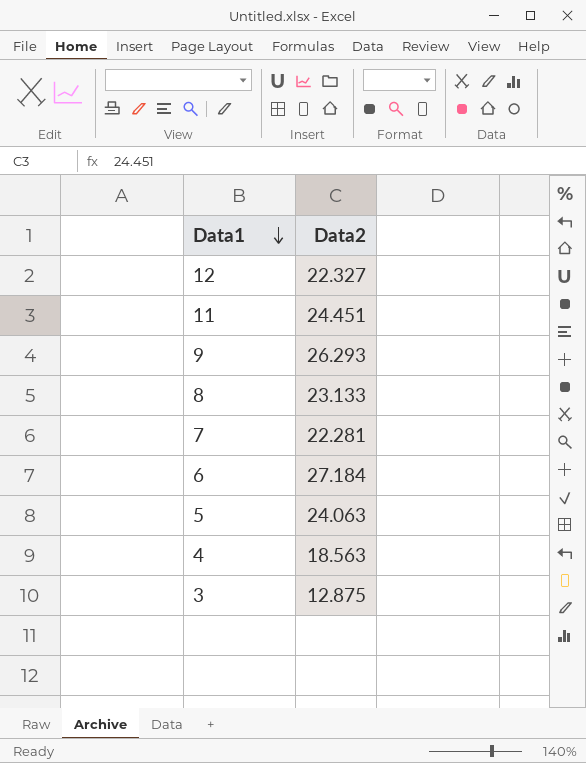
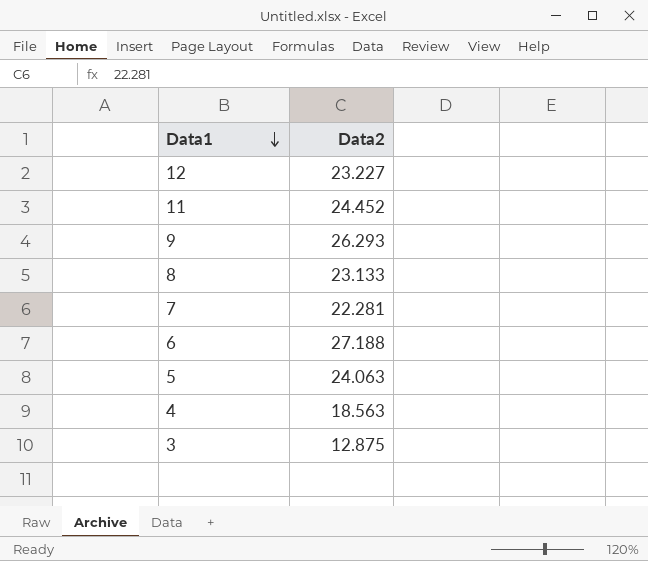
12 | Data2: 22.327 -> 23.227
11 | Data2: 24.451 -> 24.452
6 | Data2: 27.184 -> 27.188

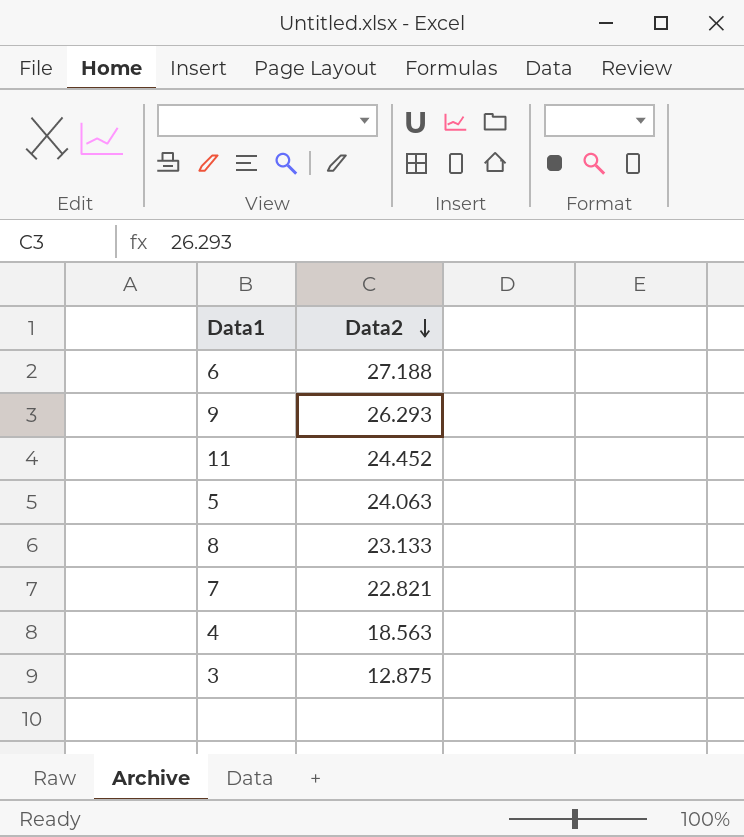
row order: Data1 descending -> Data2 descending
row 12: 23.227 -> none
7 | Data2: 22.281 -> 22.821

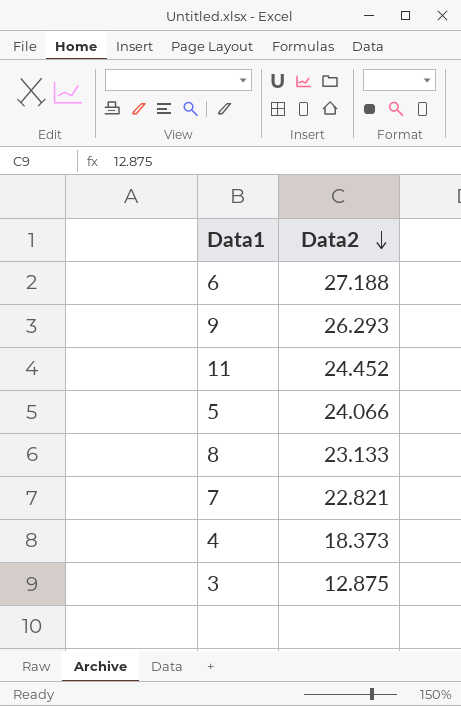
5 | Data2: 24.063 -> 24.066
4 | Data2: 18.563 -> 18.373

